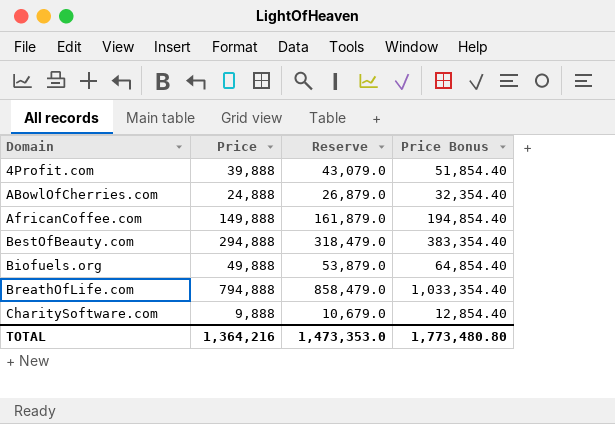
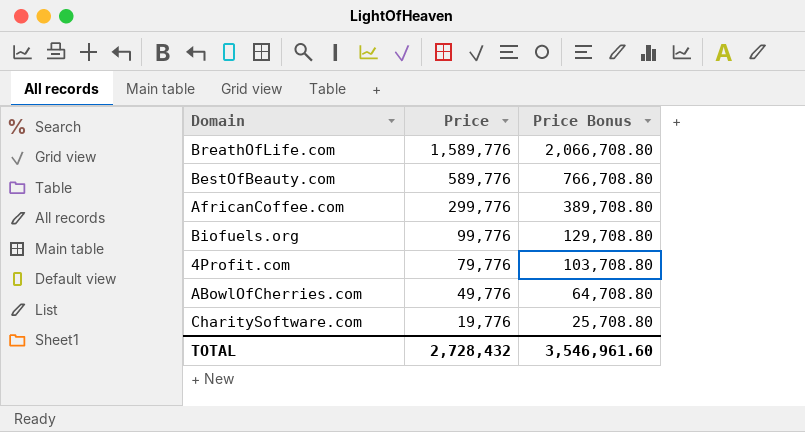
row order: Domain ascending -> Price descending
column Reserve | formula: [Price] * 1.08 -> none
BreathOfLife.com | Price: 794,888 -> 1,589,776
BreathOfLife.com | Price Bonus: 1,033,354.40 -> 2,066,708.80
BestOfBeauty.com | Price: 294,888 -> 589,776
BestOfBeauty.com | Price Bonus: 383,354.40 -> 766,708.80
AfricanCoffee.com | Price: 149,888 -> 299,776
AfricanCoffee.com | Price Bonus: 194,854.40 -> 389,708.80
Biofuels.org | Price: 49,888 -> 99,776
Biofuels.org | Price Bonus: 64,854.40 -> 129,708.80
4Profit.com | Price: 39,888 -> 79,776
4Profit.com | Price Bonus: 51,854.40 -> 103,708.80
ABowlOfCherries.com | Price: 24,888 -> 49,776
ABowlOfCherries.com | Price Bonus: 32,354.40 -> 64,708.80
CharitySoftware.com | Price: 9,888 -> 19,776
CharitySoftware.com | Price Bonus: 12,854.40 -> 25,708.80
TOTAL | Price: 1,364,216 -> 2,728,432
TOTAL | Price Bonus: 1,773,480.80 -> 3,546,961.60

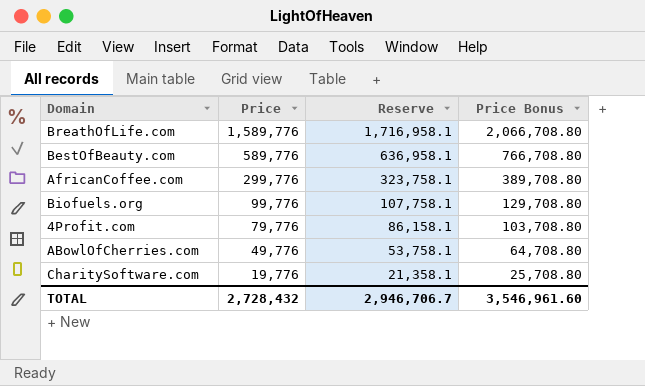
column Reserve | formula: none -> [Price] * 1.08

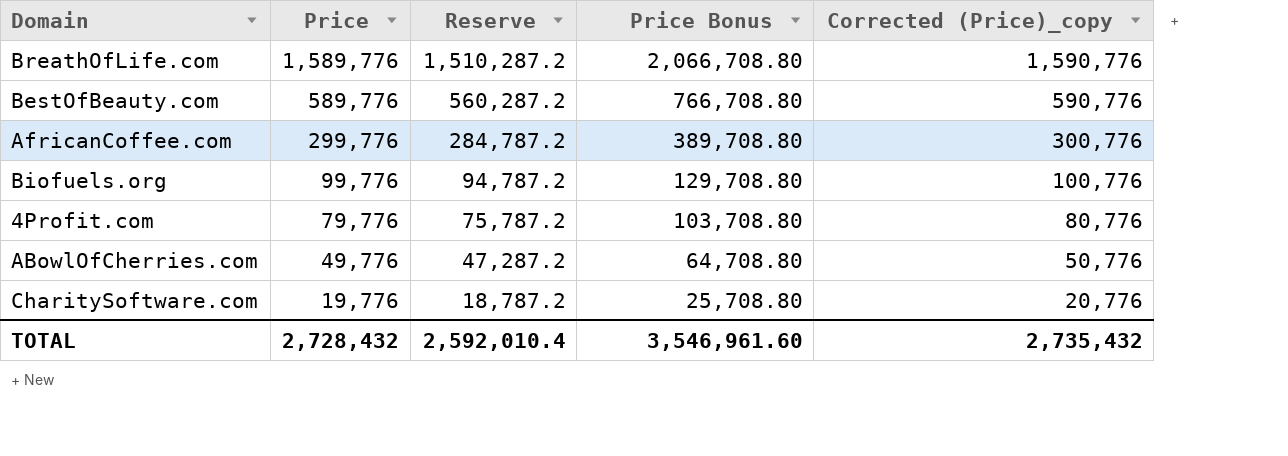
column Reserve | formula: [Price] * 1.08 -> [Price] * 0.95
column Corrected (Price)_copy | formula: none -> [Price] + 1000
TOTAL | Reserve: 2,946,706.7 -> 2,592,010.4

